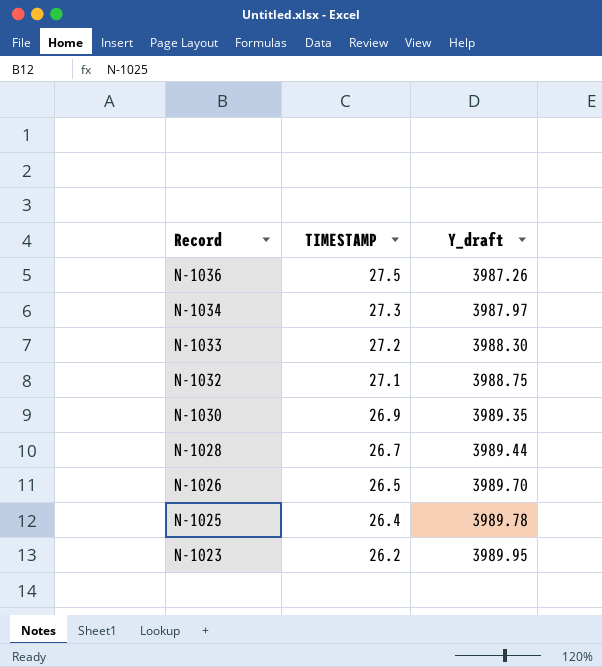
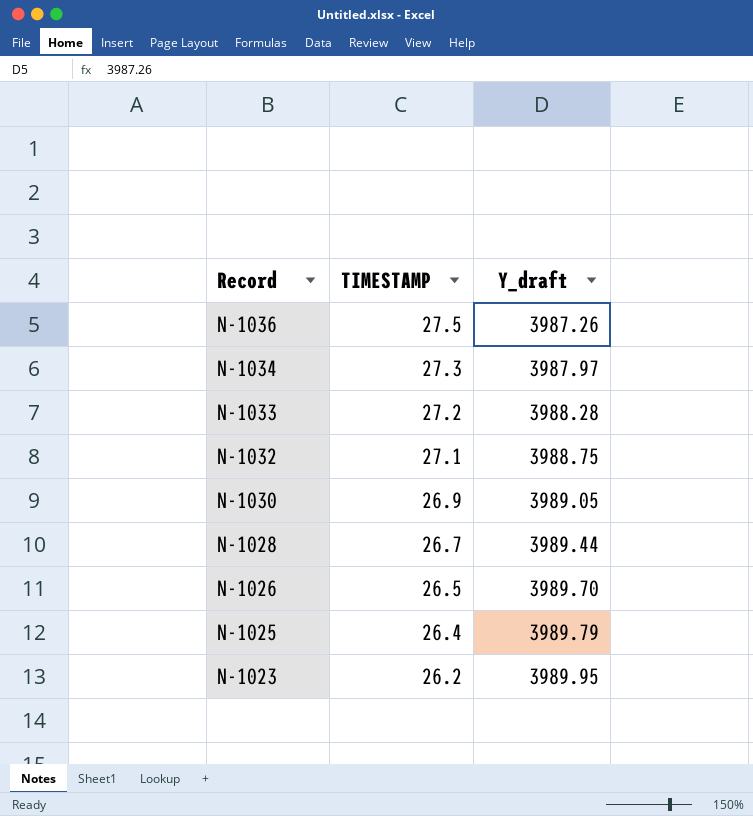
N-1033 | Y_draft: 3988.30 -> 3988.28
N-1030 | Y_draft: 3989.35 -> 3989.05
N-1025 | Y_draft: 3989.78 -> 3989.79

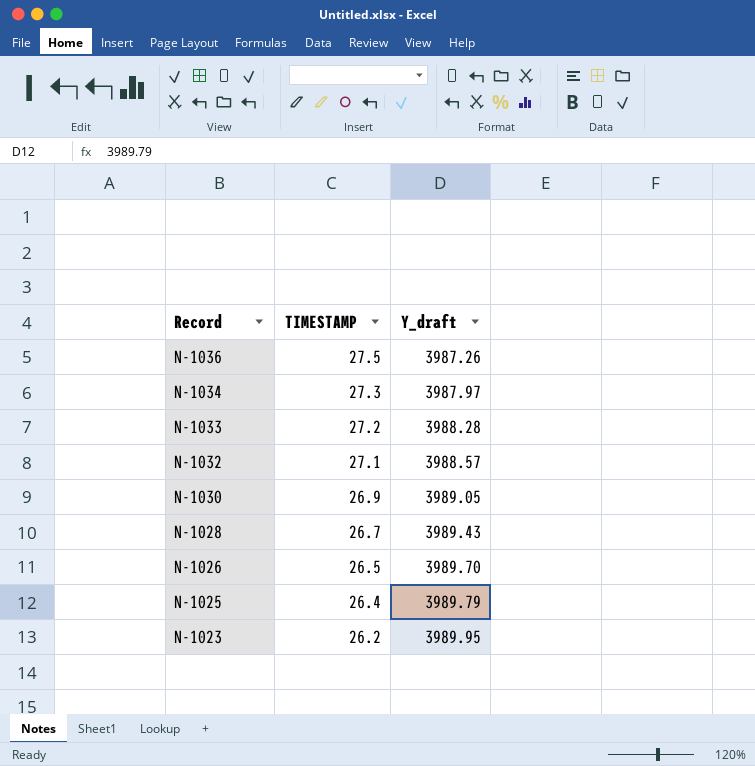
N-1032 | Y_draft: 3988.75 -> 3988.57
N-1028 | Y_draft: 3989.44 -> 3989.43

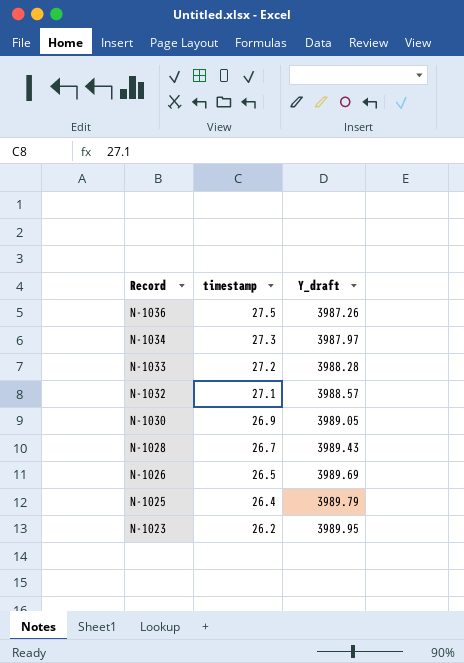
column name: TIMESTAMP -> timestamp
N-1026 | Y_draft: 3989.70 -> 3989.69

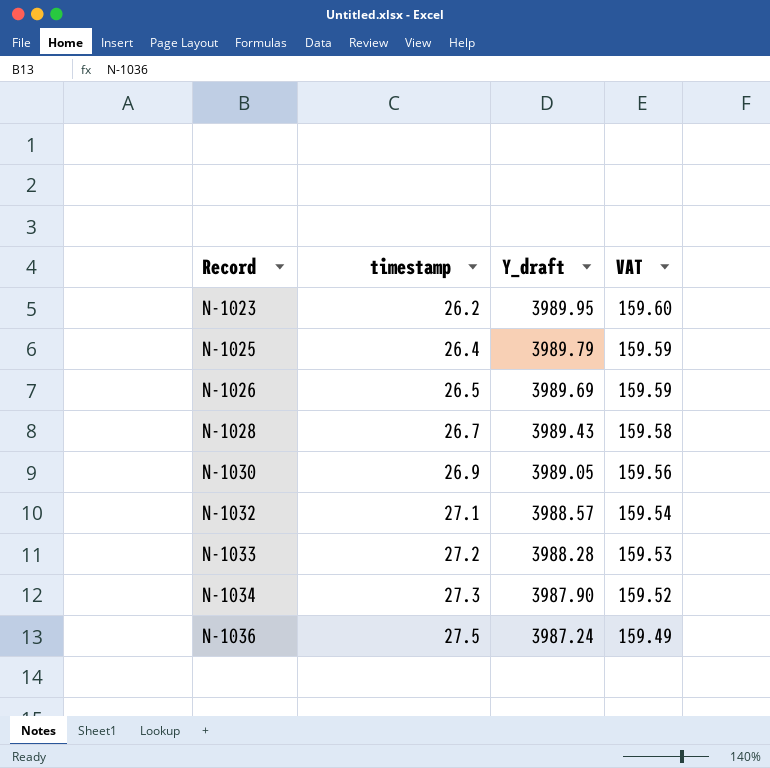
row order: Record descending -> Record ascending
column VAT | formula: none -> [Y_draft] * 0.04
N-1034 | Y_draft: 3987.97 -> 3987.90
N-1036 | Y_draft: 3987.26 -> 3987.24

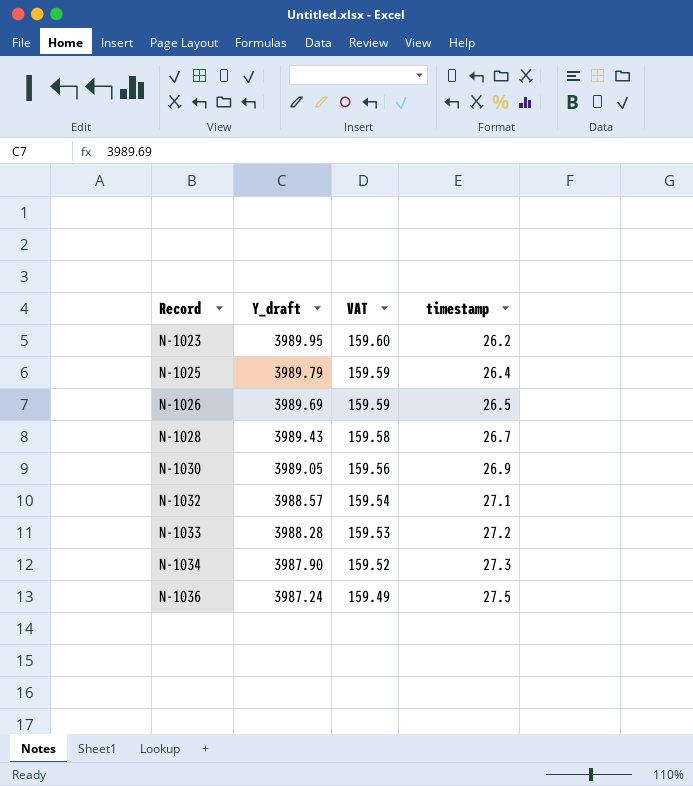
column timestamp | position: 2 -> 4

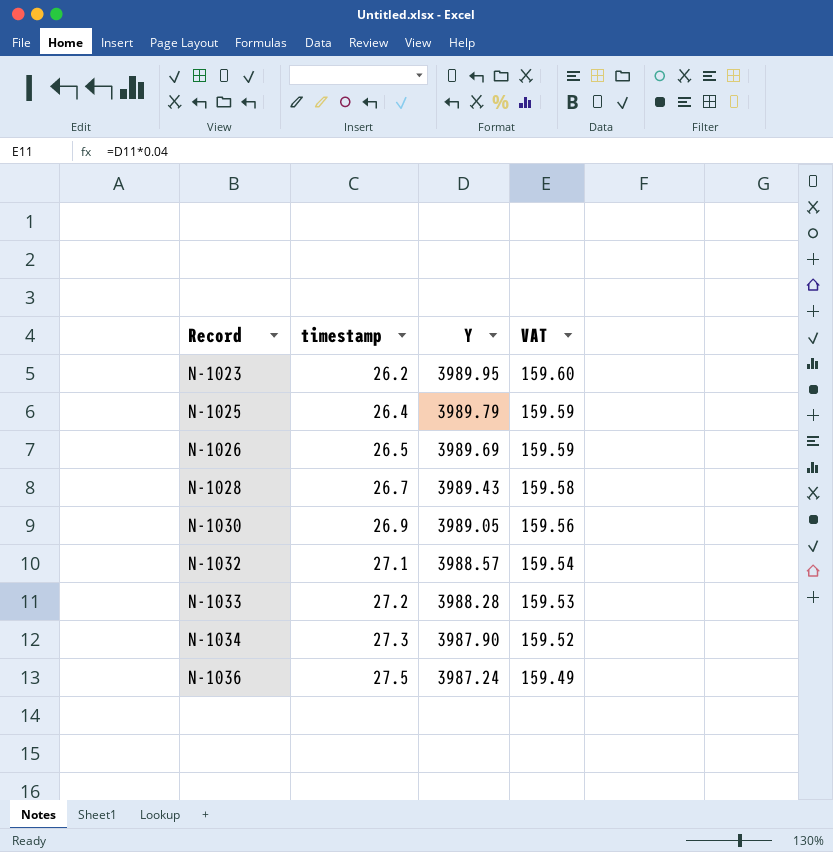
column timestamp | position: 4 -> 2
column name: Y_draft -> Y

